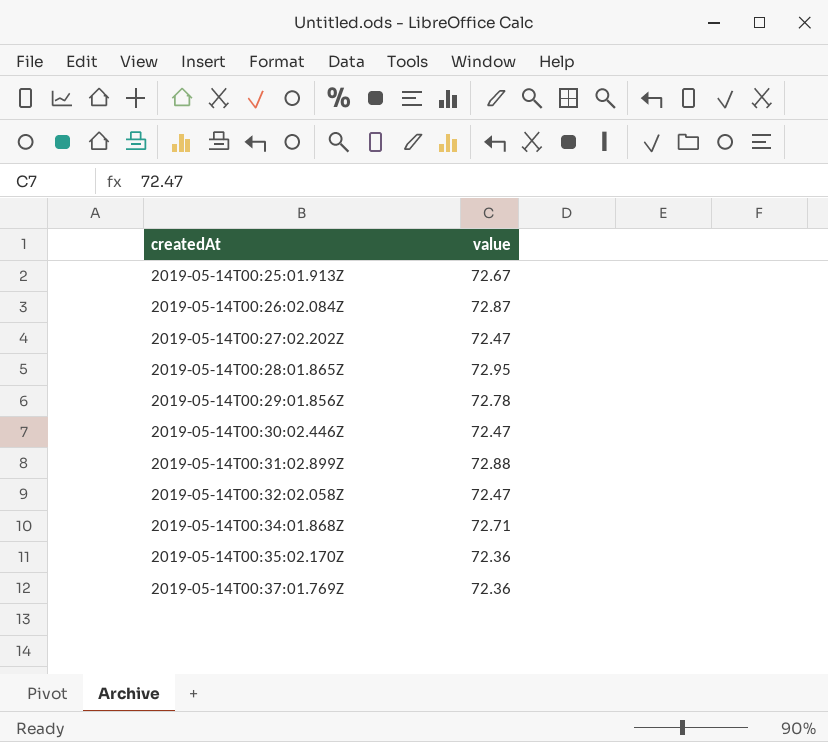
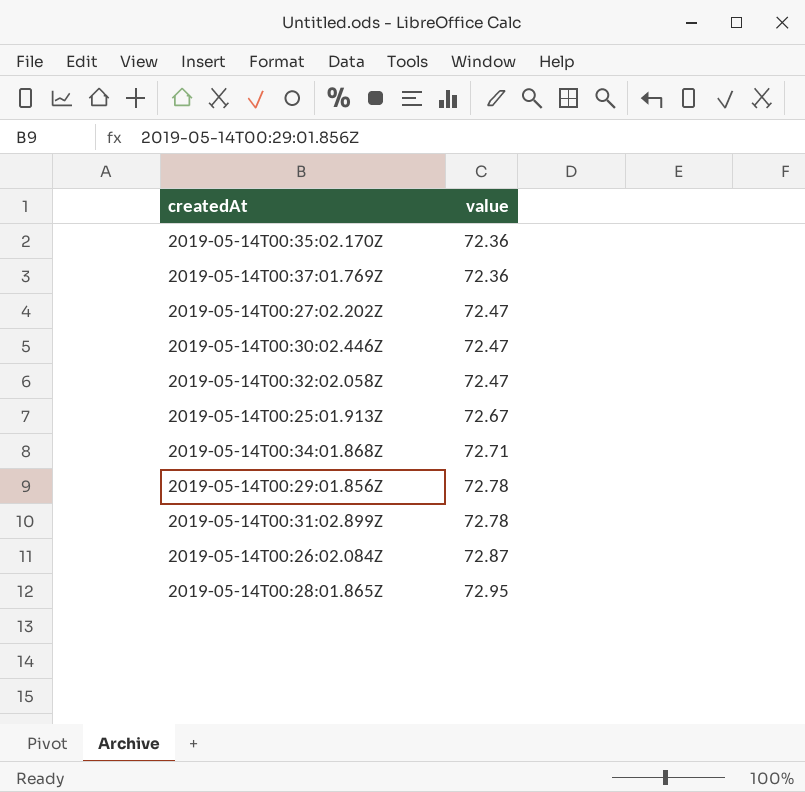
row order: createdAt ascending -> value ascending
2019-05-14T00:31:02.899Z | value: 72.88 -> 72.78

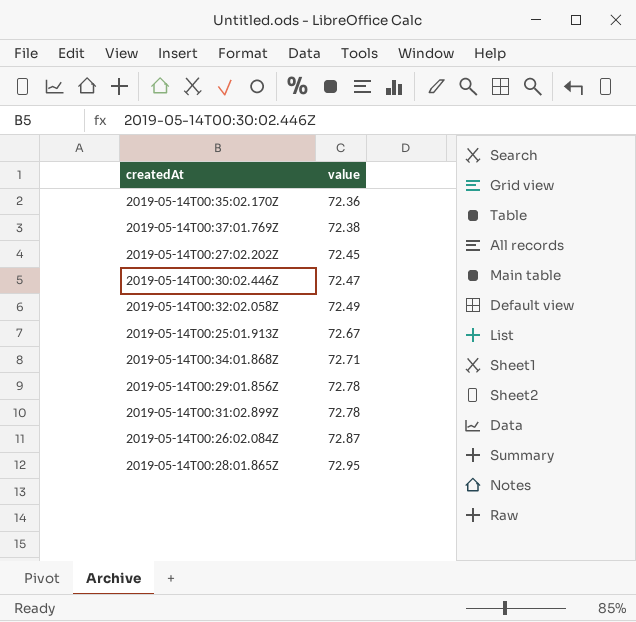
2019-05-14T00:37:01.769Z | value: 72.36 -> 72.38
2019-05-14T00:27:02.202Z | value: 72.47 -> 72.45
2019-05-14T00:32:02.058Z | value: 72.47 -> 72.49

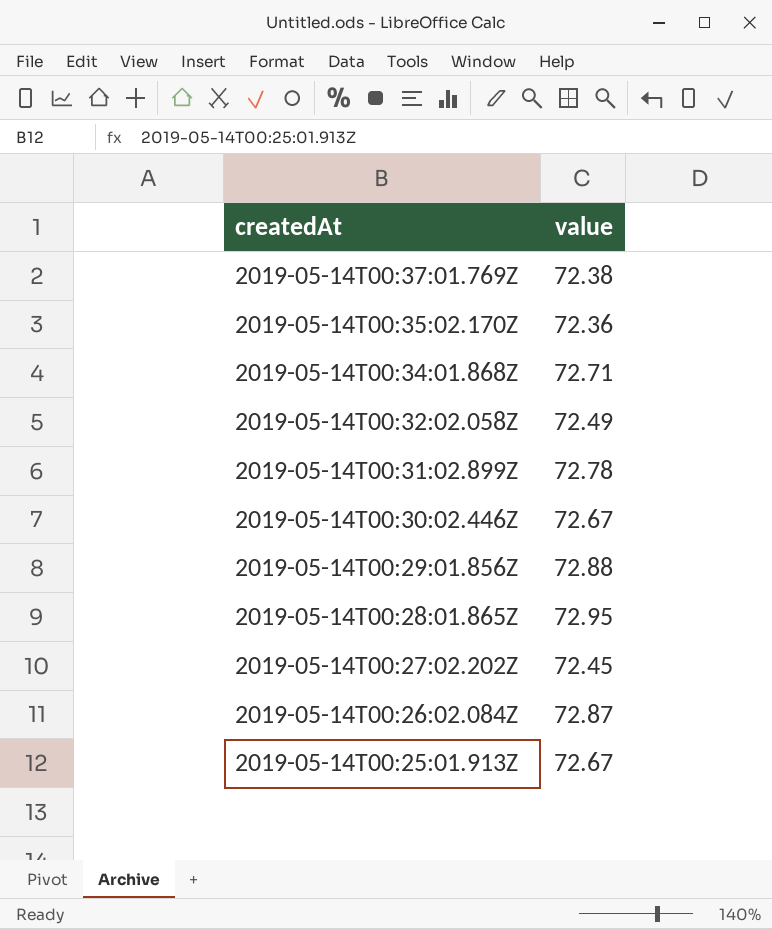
row order: value ascending -> createdAt descending
2019-05-14T00:30:02.446Z | value: 72.47 -> 72.67
2019-05-14T00:29:01.856Z | value: 72.78 -> 72.88

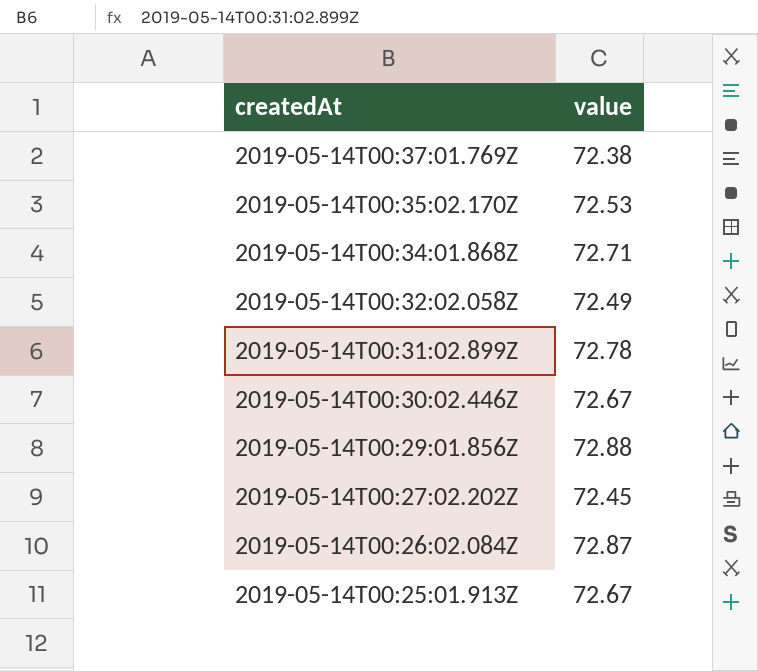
row 2019-05-14T00:28:01.865Z: 72.95 -> none
2019-05-14T00:35:02.170Z | value: 72.36 -> 72.53

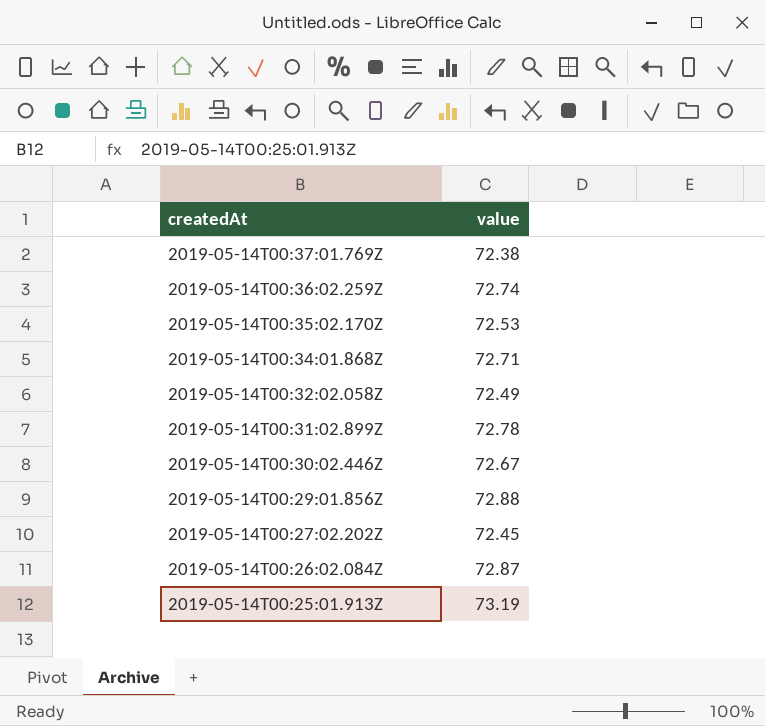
row 2019-05-14T00:36:02.259Z: none -> 72.74
2019-05-14T00:25:01.913Z | value: 72.67 -> 73.19

